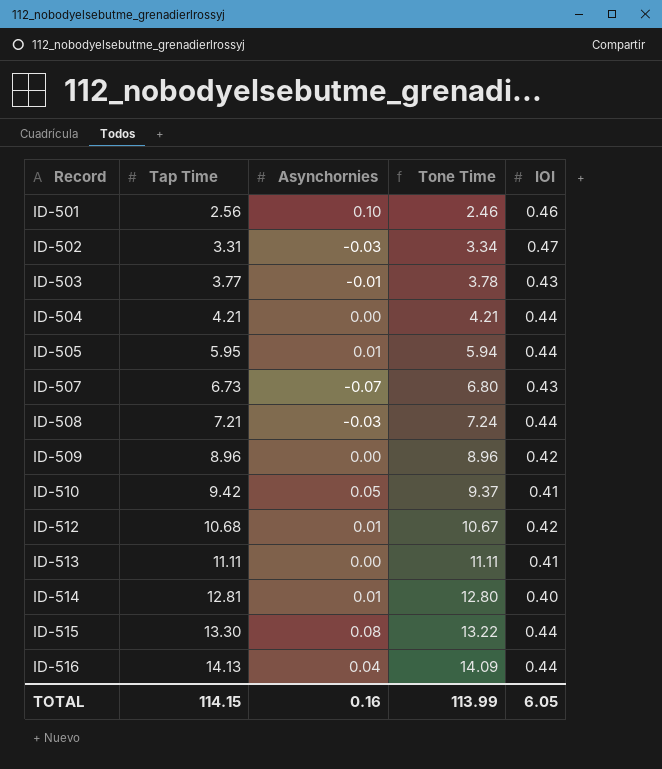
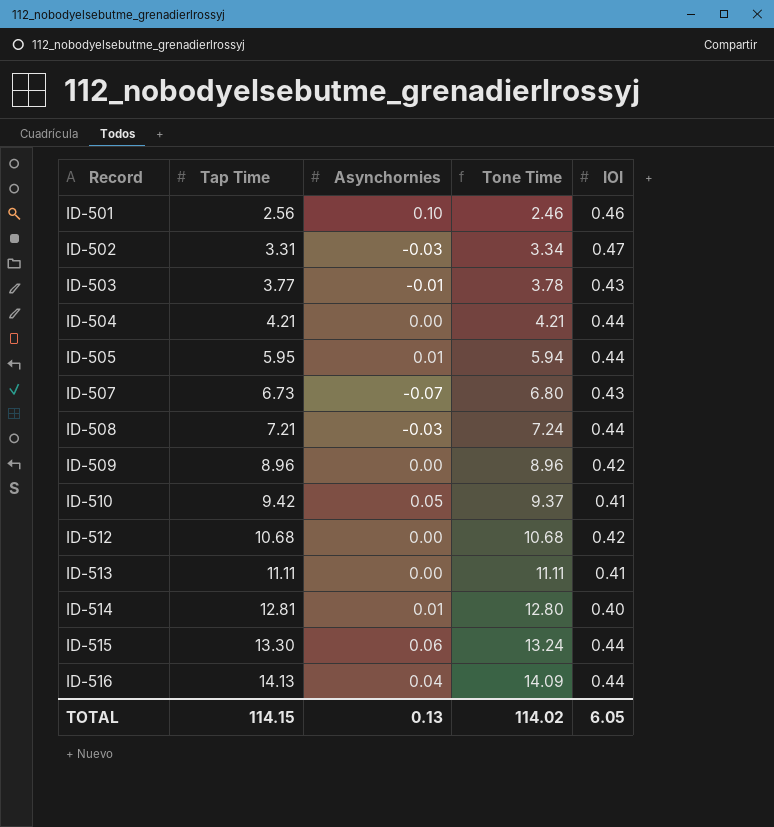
ID-512 | Asynchornies: 0.01 -> 0.00
ID-512 | Tone Time: 10.67 -> 10.68
ID-515 | Asynchornies: 0.08 -> 0.06
ID-515 | Tone Time: 13.22 -> 13.24
TOTAL | Asynchornies: 0.16 -> 0.13
TOTAL | Tone Time: 113.99 -> 114.02

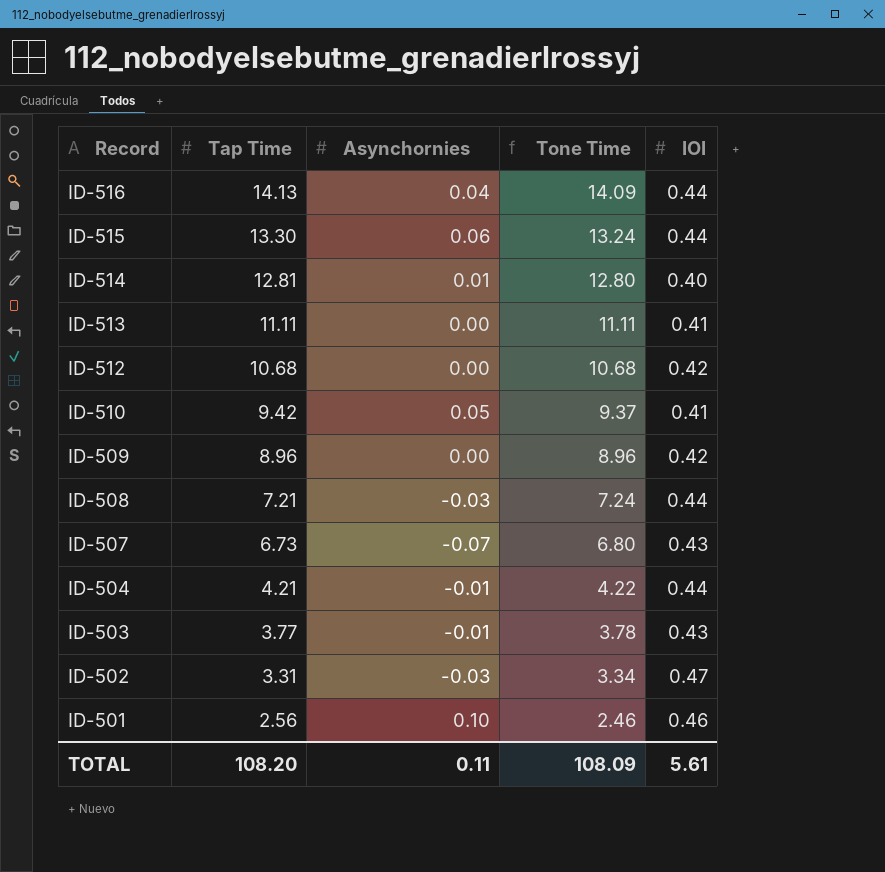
row order: Record ascending -> Record descending
row ID-505: 5.95 | 0.01 | 5.94 | 0.44 -> none
ID-504 | Asynchornies: 0.00 -> -0.01
ID-504 | Tone Time: 4.21 -> 4.22
TOTAL | Tap Time: 114.15 -> 108.20
TOTAL | Asynchornies: 0.13 -> 0.11
TOTAL | Tone Time: 114.02 -> 108.09
TOTAL | IOI: 6.05 -> 5.61

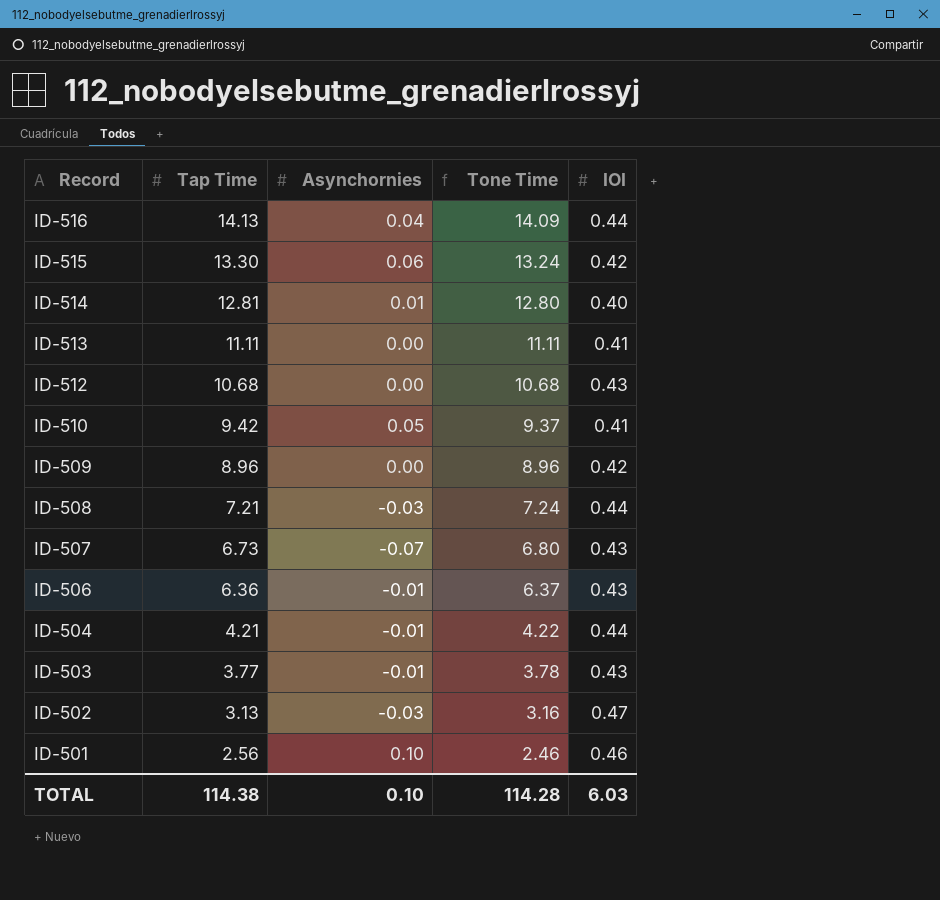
ID-515 | IOI: 0.44 -> 0.42
ID-512 | IOI: 0.42 -> 0.43
row ID-506: none -> 6.36 | -0.01 | 6.37 | 0.43
ID-502 | Tap Time: 3.31 -> 3.13
ID-502 | Tone Time: 3.34 -> 3.16
TOTAL | Tap Time: 108.20 -> 114.38
TOTAL | Asynchornies: 0.11 -> 0.10
TOTAL | Tone Time: 108.09 -> 114.28
TOTAL | IOI: 5.61 -> 6.03

